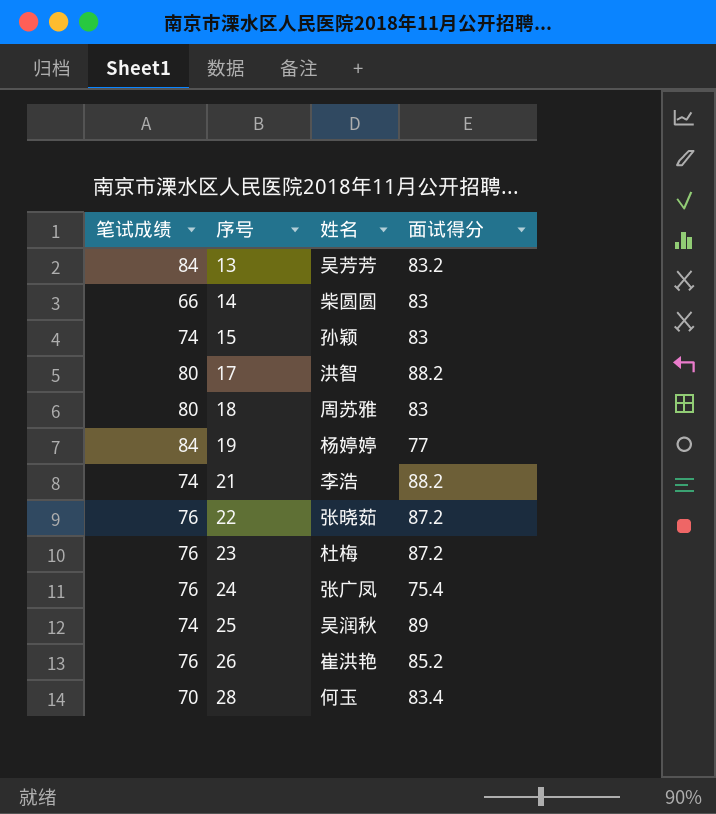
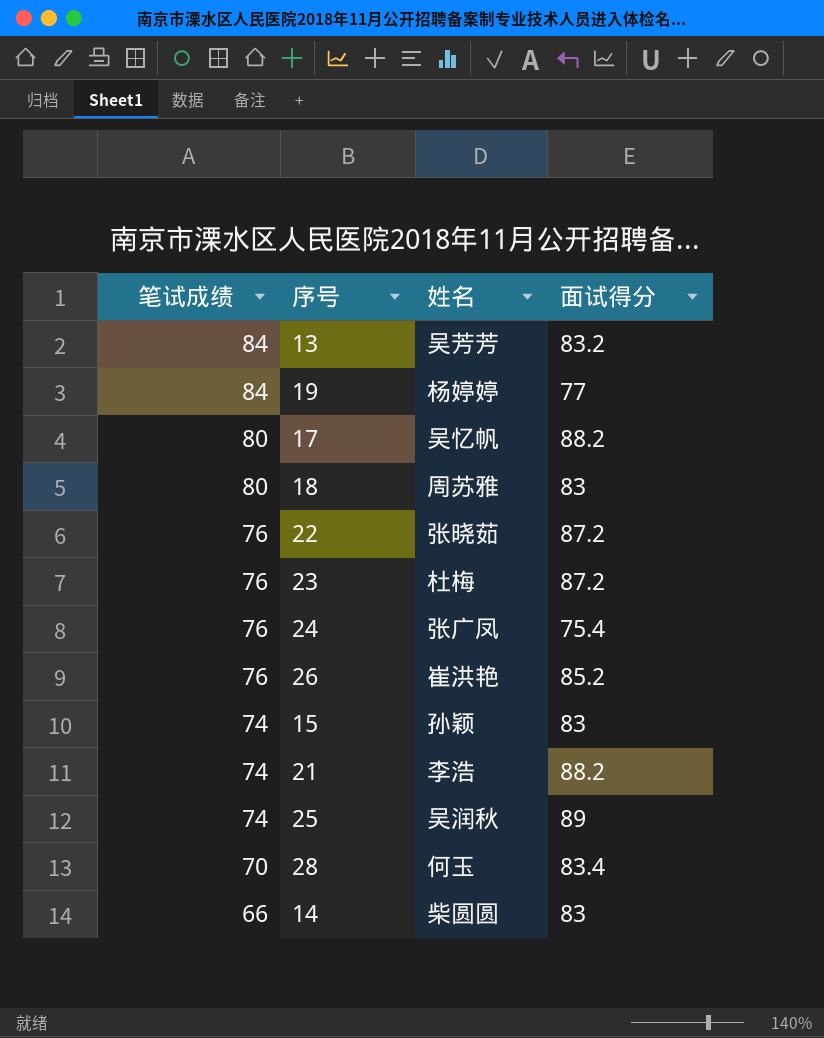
row order: 序号 ascending -> 笔试成绩 descending
17 | 姓名: 洪智 -> 吴忆帆

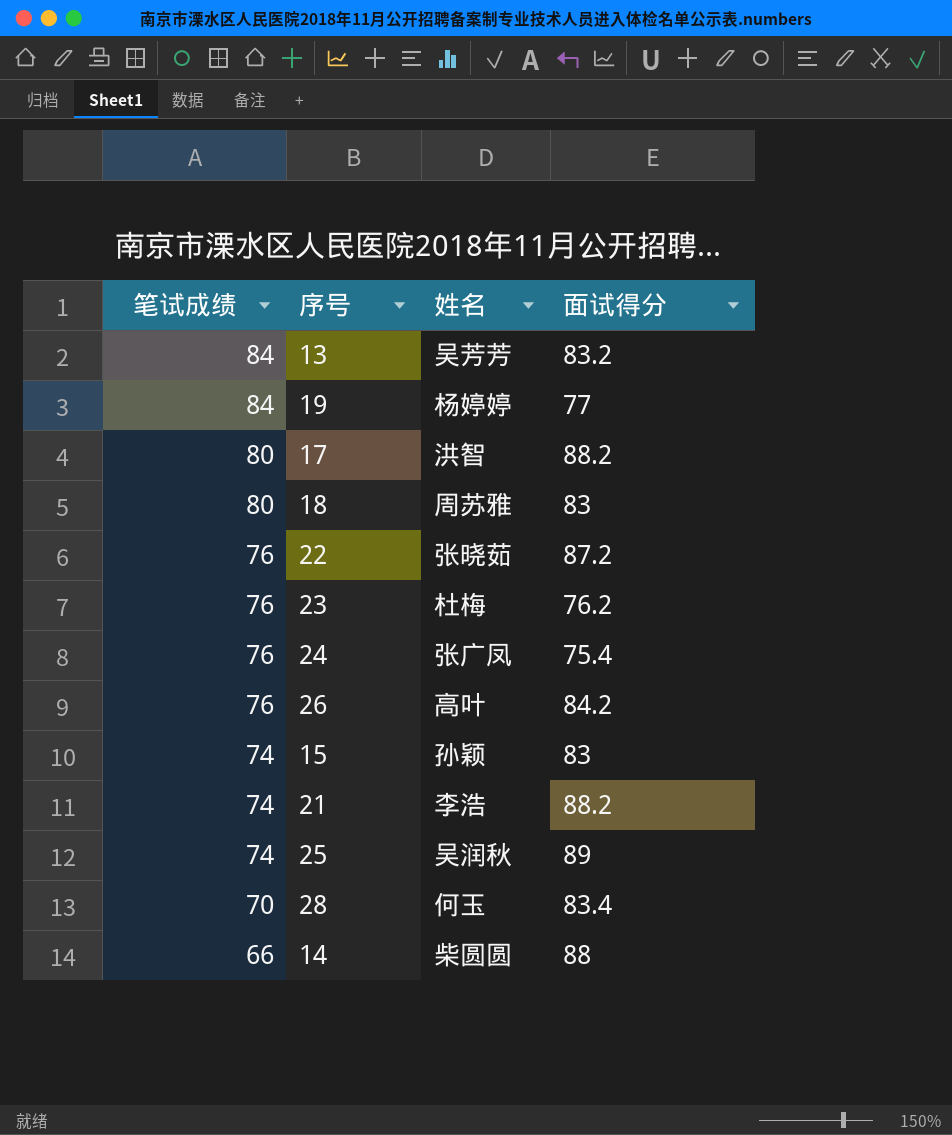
17 | 姓名: 吴忆帆 -> 洪智
23 | 面试得分: 87.2 -> 76.2
26 | 姓名: 崔洪艳 -> 高叶
26 | 面试得分: 85.2 -> 84.2
14 | 面试得分: 83 -> 88

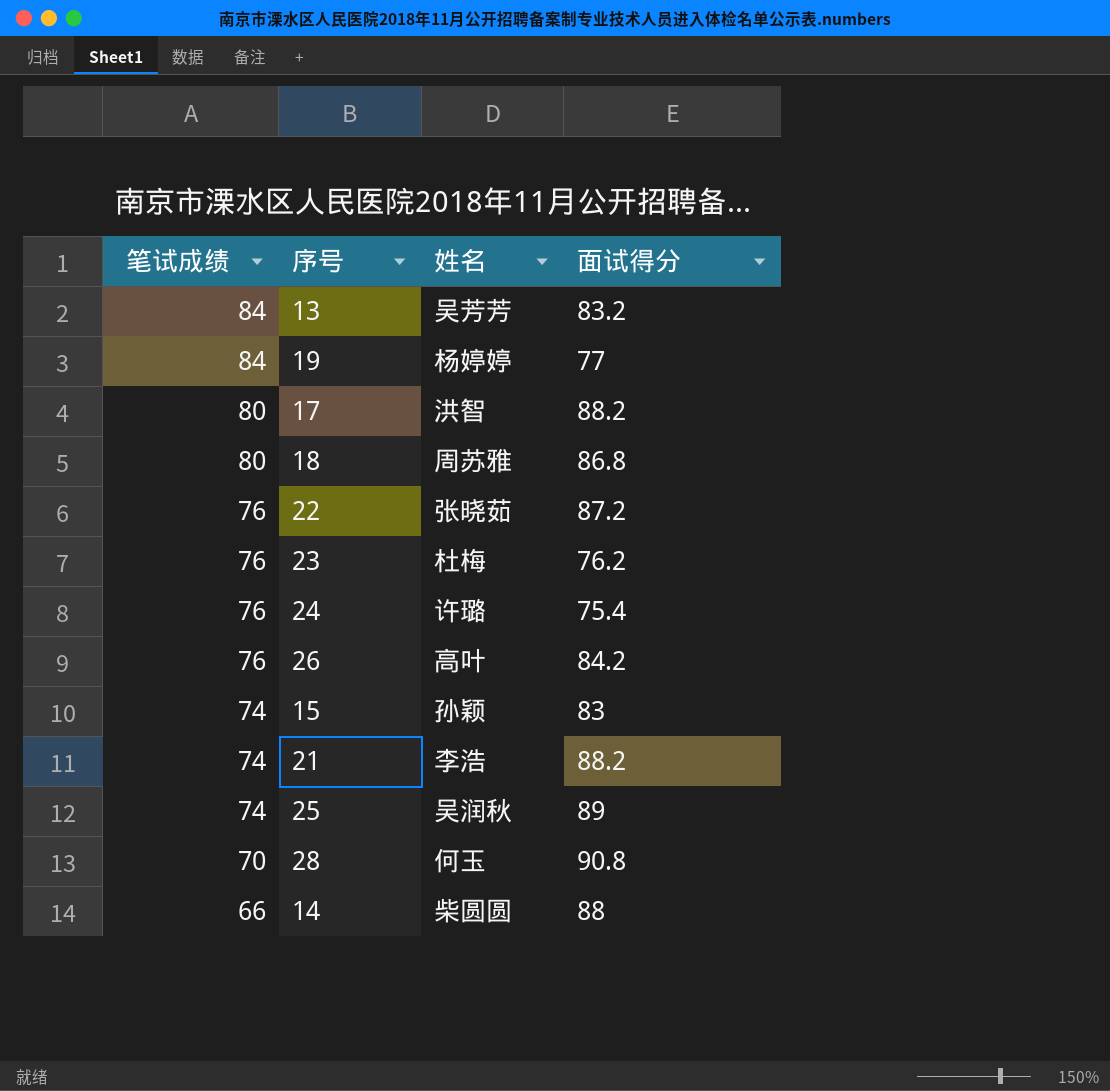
18 | 面试得分: 83 -> 86.8
24 | 姓名: 张广凤 -> 许璐
28 | 面试得分: 83.4 -> 90.8

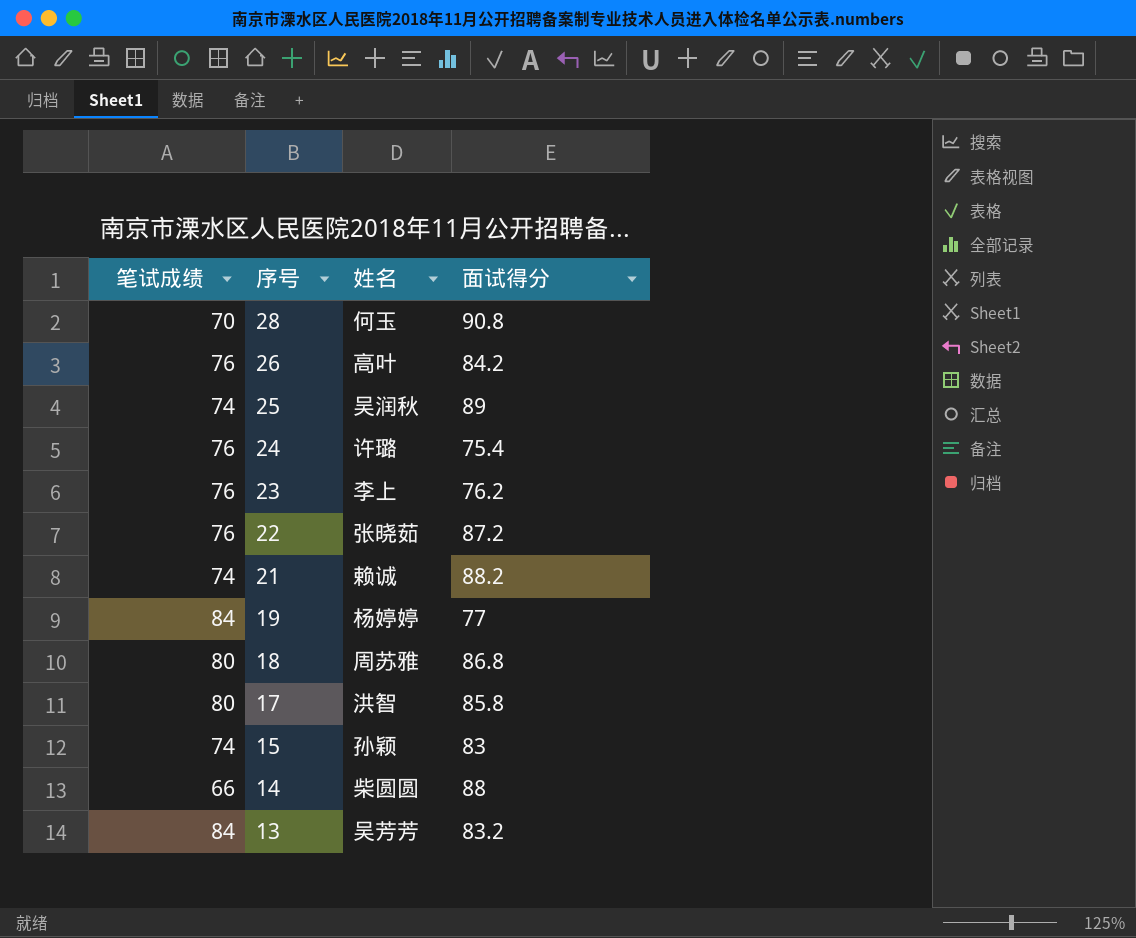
row order: 笔试成绩 descending -> 序号 descending
23 | 姓名: 杜梅 -> 李上
21 | 姓名: 李浩 -> 赖诚
17 | 面试得分: 88.2 -> 85.8

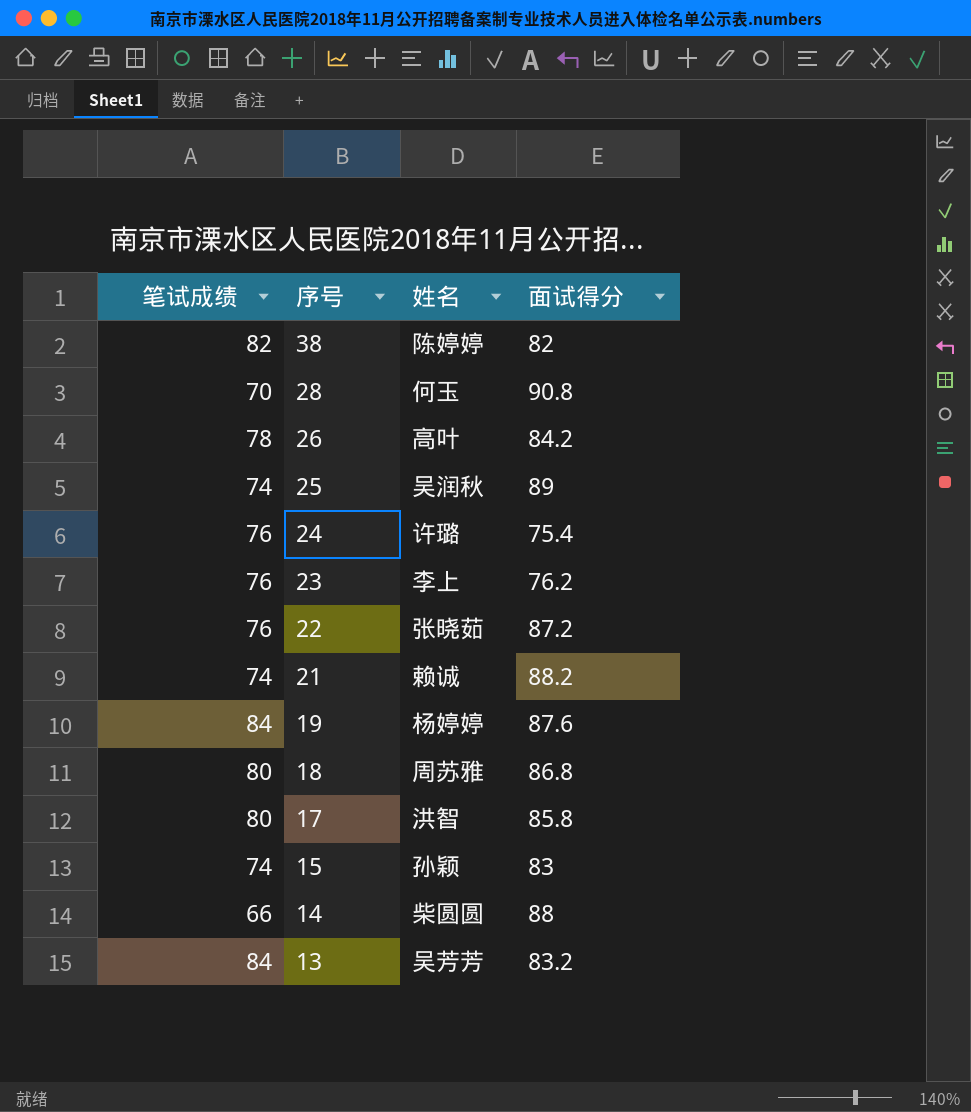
row 38: none -> 82 | 陈婷婷 | 82
26 | 笔试成绩: 76 -> 78
19 | 面试得分: 77 -> 87.6

